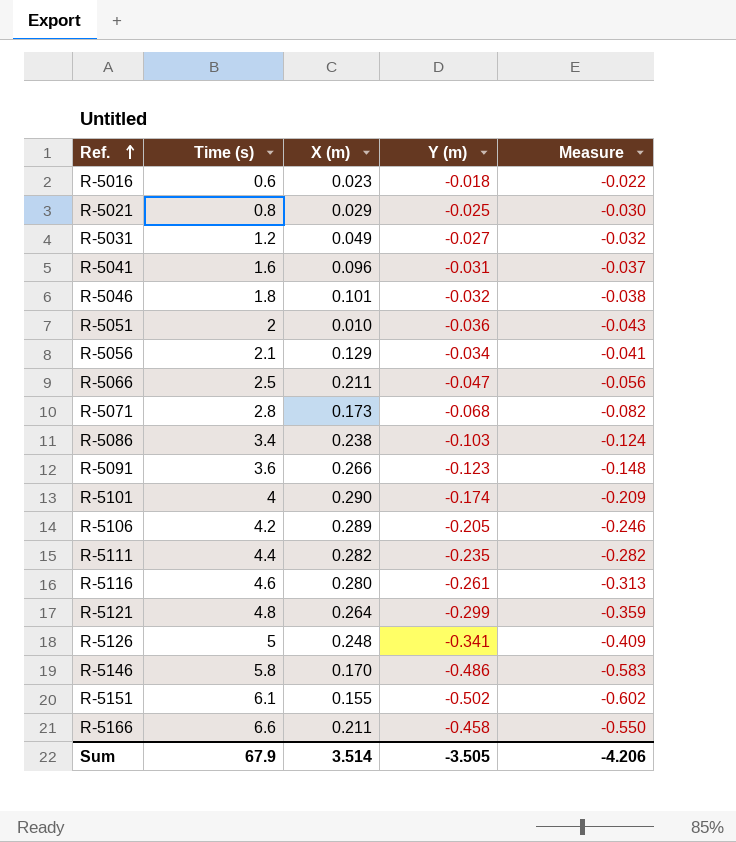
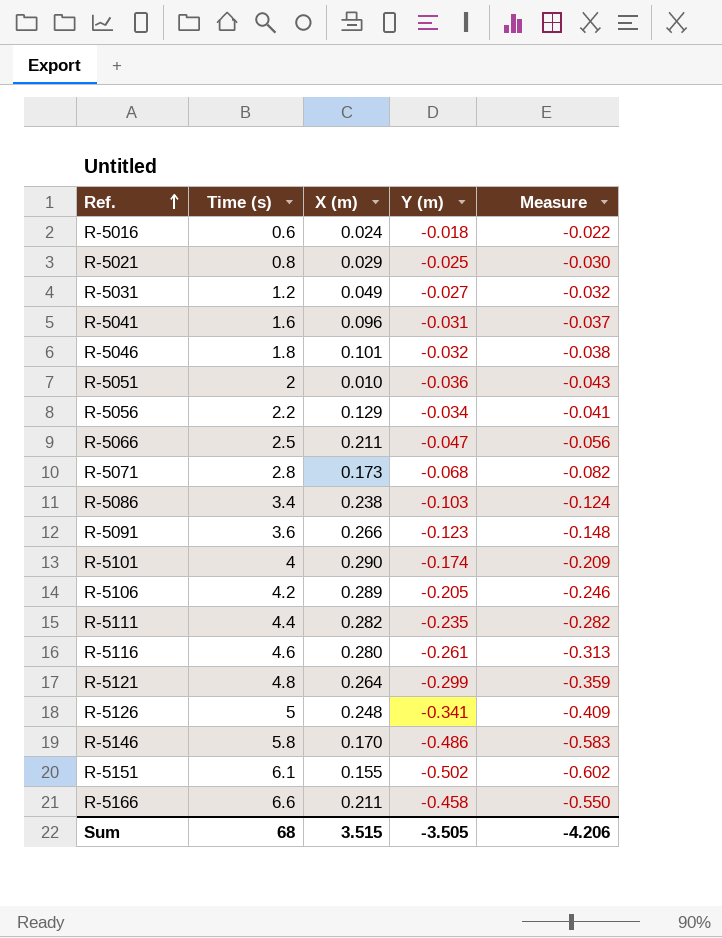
R-5016 | X (m): 0.023 -> 0.024
R-5056 | Time (s): 2.1 -> 2.2
Sum | Time (s): 67.9 -> 68
Sum | X (m): 3.514 -> 3.515

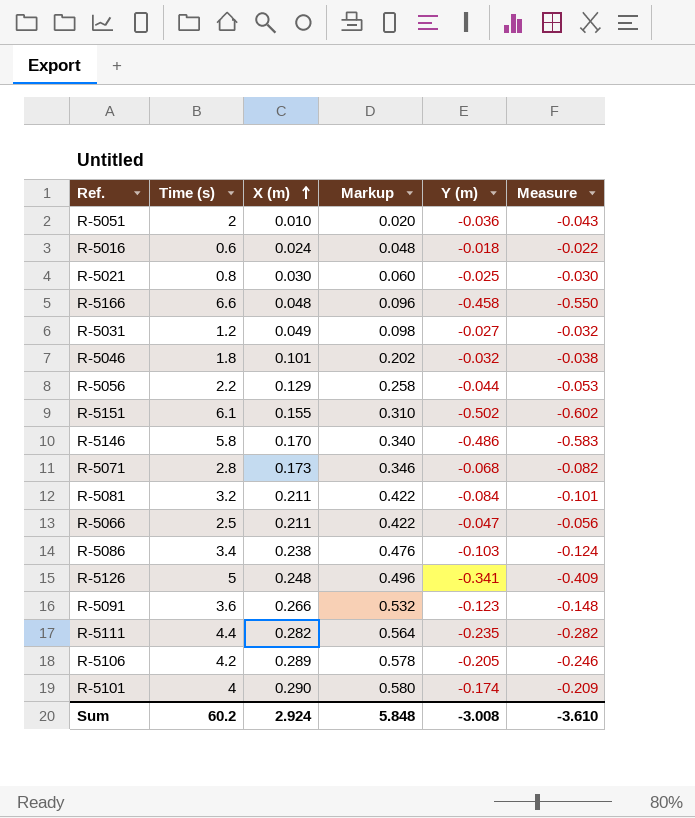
row order: Ref. ascending -> X (m) ascending
column Markup | formula: none -> [X (m)] * 2
row R-5041: 1.6 | 0.096 | -0.031 | -0.037 -> none
row R-5116: 4.6 | 0.280 | -0.261 | -0.313 -> none
row R-5121: 4.8 | 0.264 | -0.299 | -0.359 -> none
R-5021 | X (m): 0.029 -> 0.030
R-5166 | X (m): 0.211 -> 0.048
R-5056 | Y (m): -0.034 -> -0.044
R-5056 | Measure: -0.041 -> -0.053
row R-5081: none -> 3.2 | 0.211 | 0.422 | -0.084 | -0.101
Sum | Time (s): 68 -> 60.2
Sum | X (m): 3.515 -> 2.924
Sum | Y (m): -3.505 -> -3.008
Sum | Measure: -4.206 -> -3.610

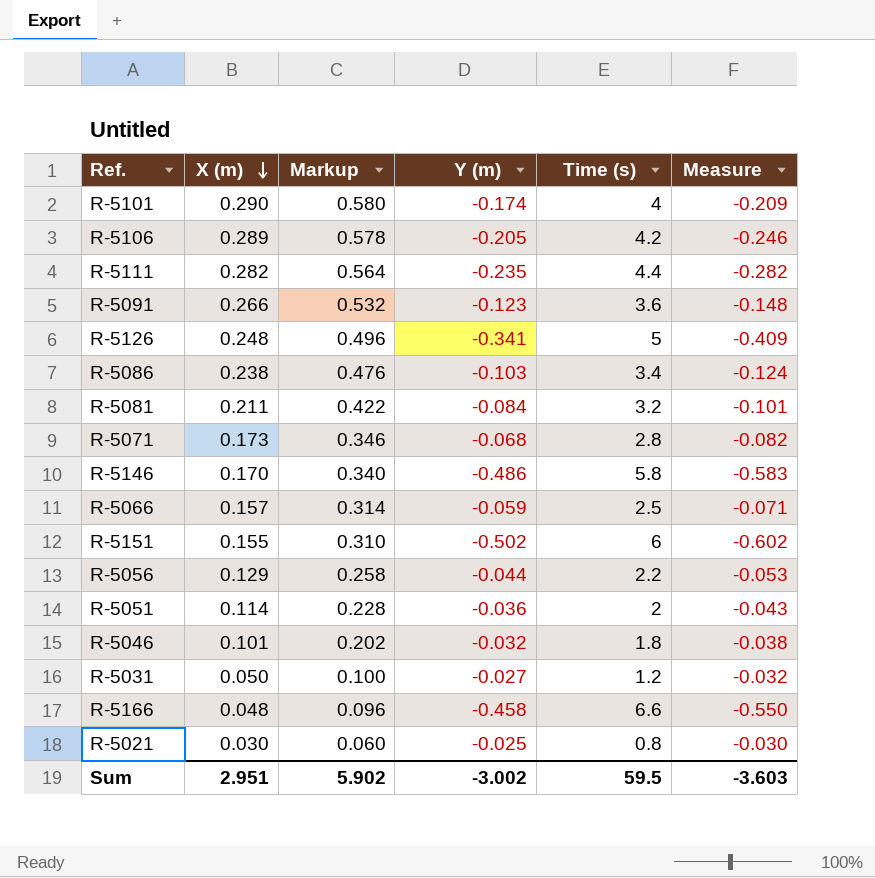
row order: X (m) ascending -> X (m) descending
column Time (s) | position: 2 -> 5
row R-5016: 0.6 | 0.024 | 0.048 | -0.018 | -0.022 -> none
R-5066 | X (m): 0.211 -> 0.157
R-5066 | Markup: 0.422 -> 0.314
R-5066 | Y (m): -0.047 -> -0.059
R-5066 | Measure: -0.056 -> -0.071
R-5151 | Time (s): 6.1 -> 6
R-5051 | X (m): 0.010 -> 0.114
R-5051 | Markup: 0.020 -> 0.228
R-5031 | X (m): 0.049 -> 0.050
R-5031 | Markup: 0.098 -> 0.100
Sum | X (m): 2.924 -> 2.951
Sum | Markup: 5.848 -> 5.902
Sum | Y (m): -3.008 -> -3.002
Sum | Time (s): 60.2 -> 59.5
Sum | Measure: -3.610 -> -3.603

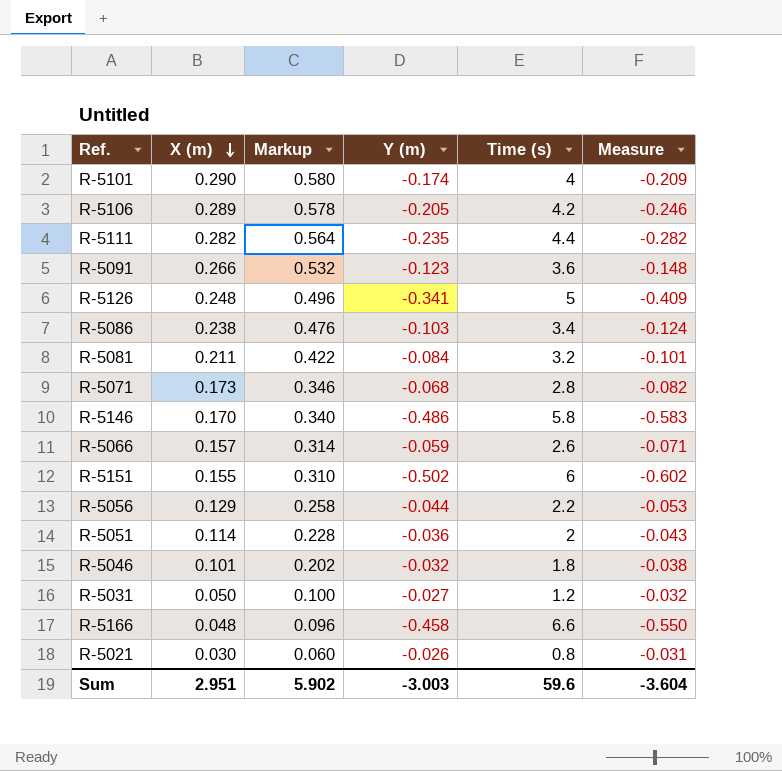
R-5066 | Time (s): 2.5 -> 2.6
R-5021 | Y (m): -0.025 -> -0.026
R-5021 | Measure: -0.030 -> -0.031
Sum | Y (m): -3.002 -> -3.003
Sum | Time (s): 59.5 -> 59.6
Sum | Measure: -3.603 -> -3.604

